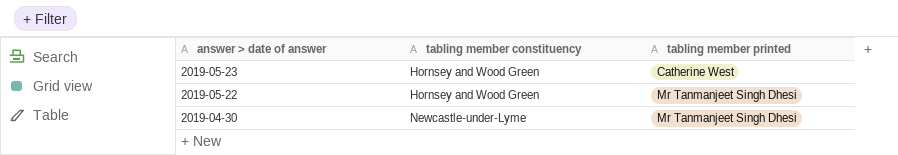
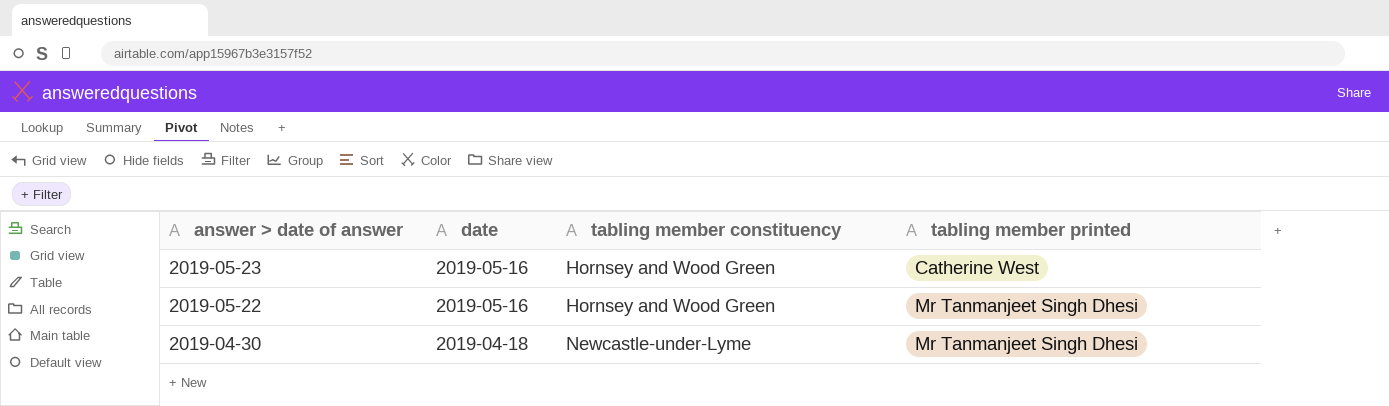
column date | position: none -> 2

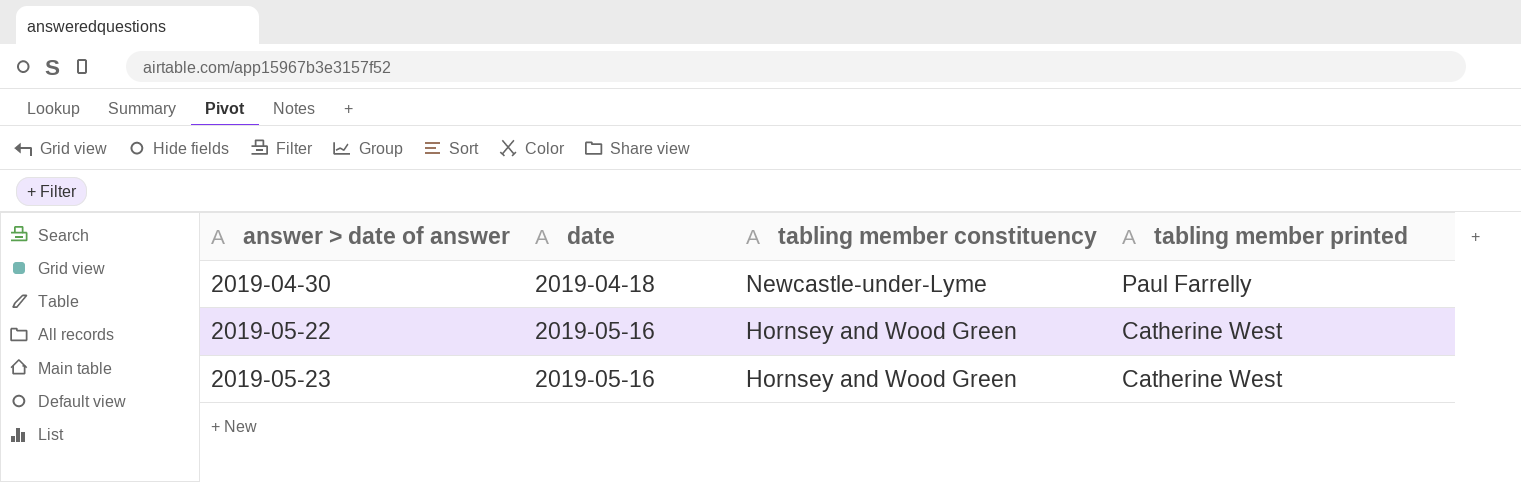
row order: answer > date of answer descending -> answer > date of answer ascending
2019-04-30 | tabling member printed: Mr Tanmanjeet Singh Dhesi -> Paul Farrelly
2019-05-22 | tabling member printed: Mr Tanmanjeet Singh Dhesi -> Catherine West

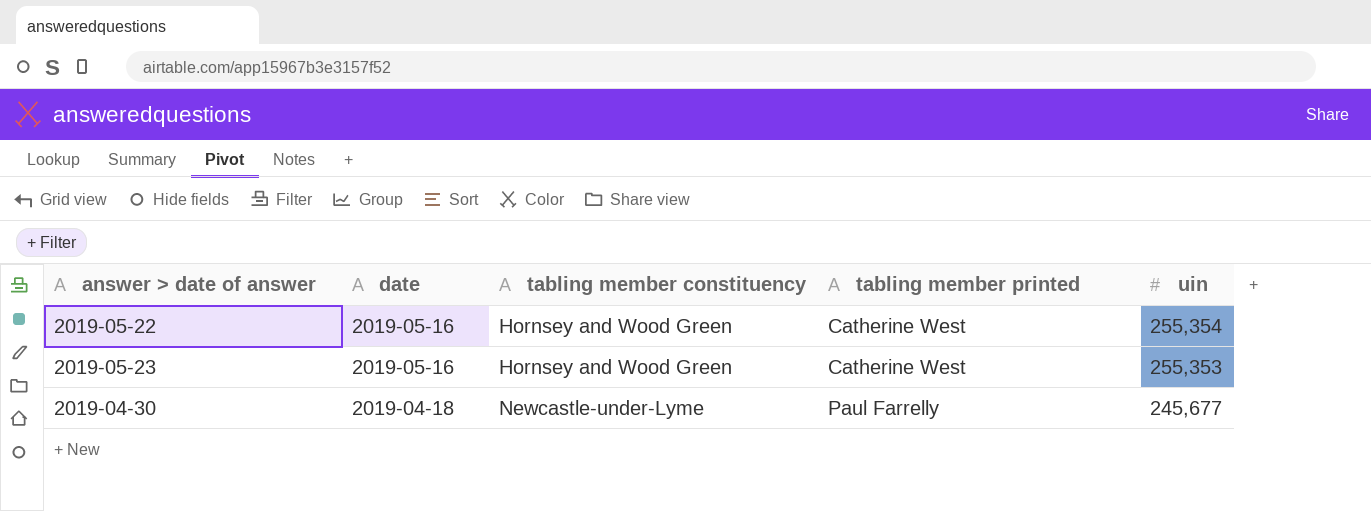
row order: answer > date of answer ascending -> date descending
column uin | position: none -> 5

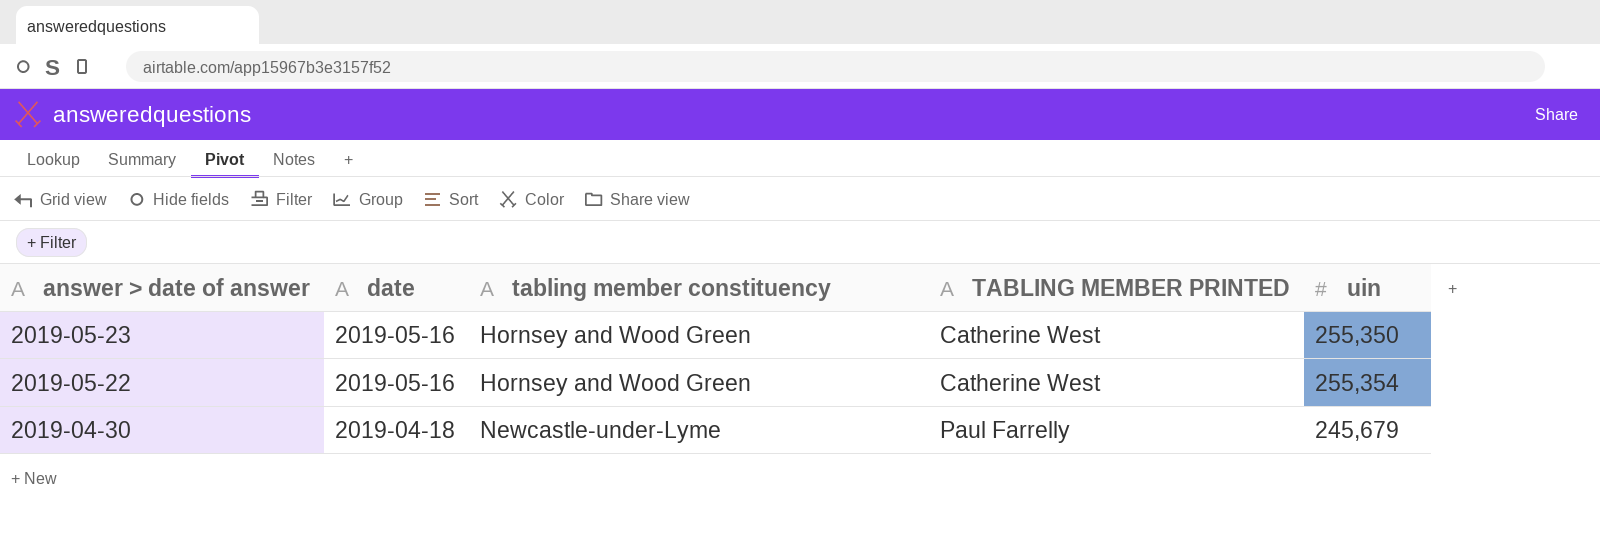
row order: date descending -> answer > date of answer descending
column name: tabling member printed -> TABLING MEMBER PRINTED
2019-05-23 | uin: 255,353 -> 255,350
2019-04-30 | uin: 245,677 -> 245,679

